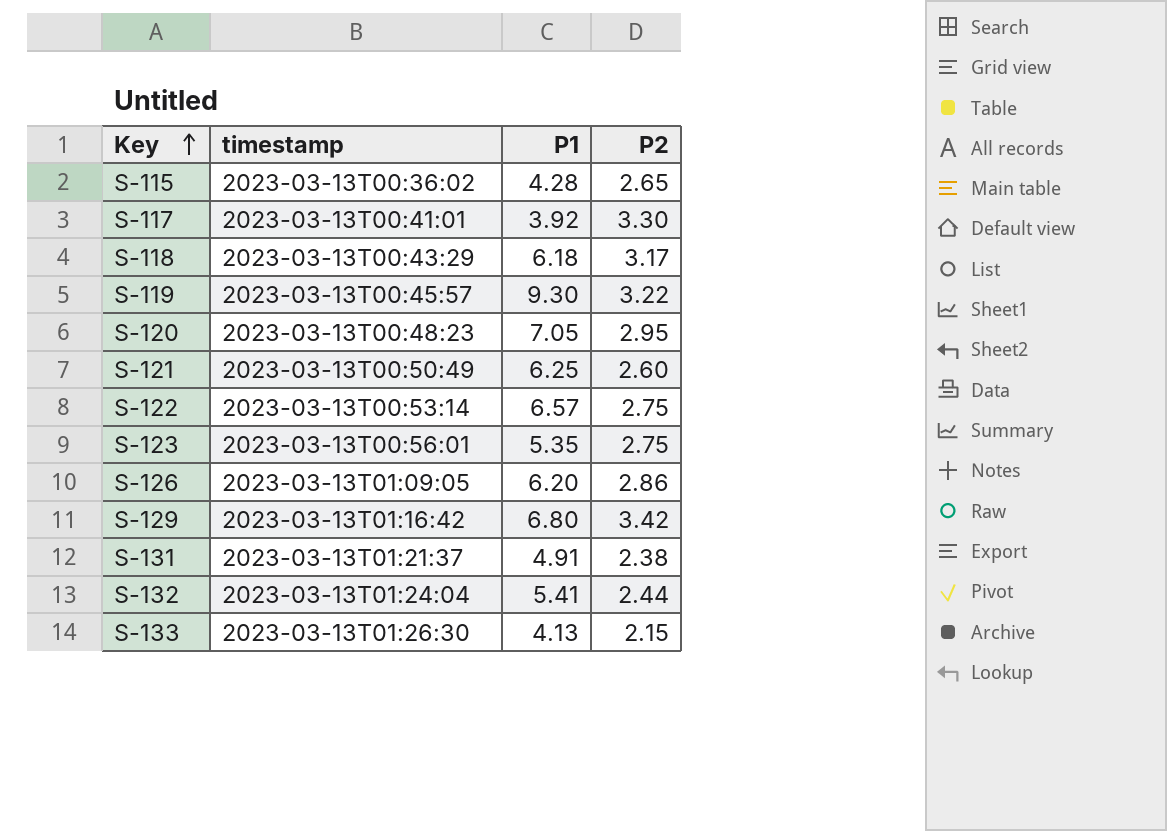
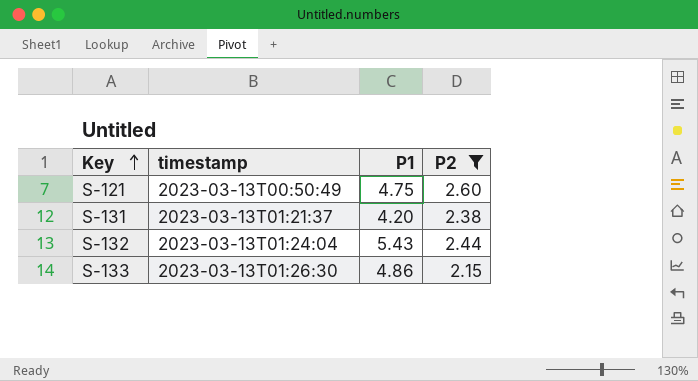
filter: none -> P2 <= 2.60
S-121 | P1: 6.25 -> 4.75
S-131 | P1: 4.91 -> 4.20
S-132 | P1: 5.41 -> 5.43
S-133 | P1: 4.13 -> 4.86

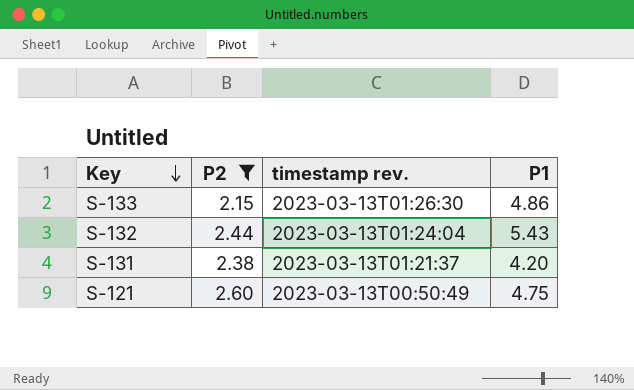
row order: Key ascending -> Key descending
column P2 | position: 4 -> 2
column name: timestamp -> timestamp rev.

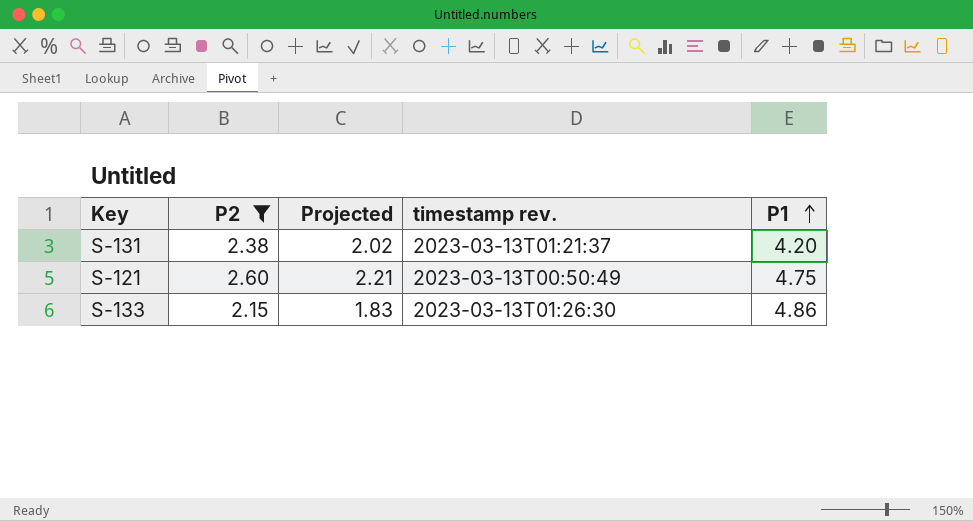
row order: Key descending -> P1 ascending
column Projected | formula: none -> [P2] * 0.85
row S-132: 2.44 | 2023-03-13T01:24:04 | 5.43 -> none

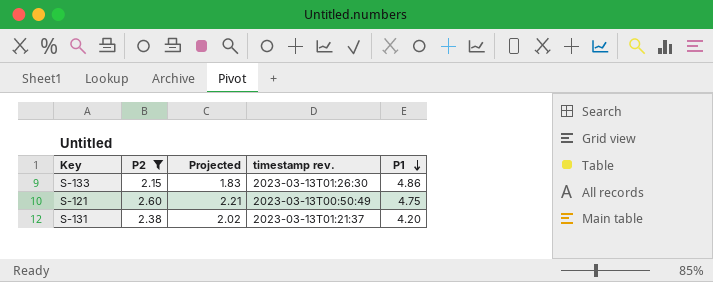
row order: P1 ascending -> P1 descending

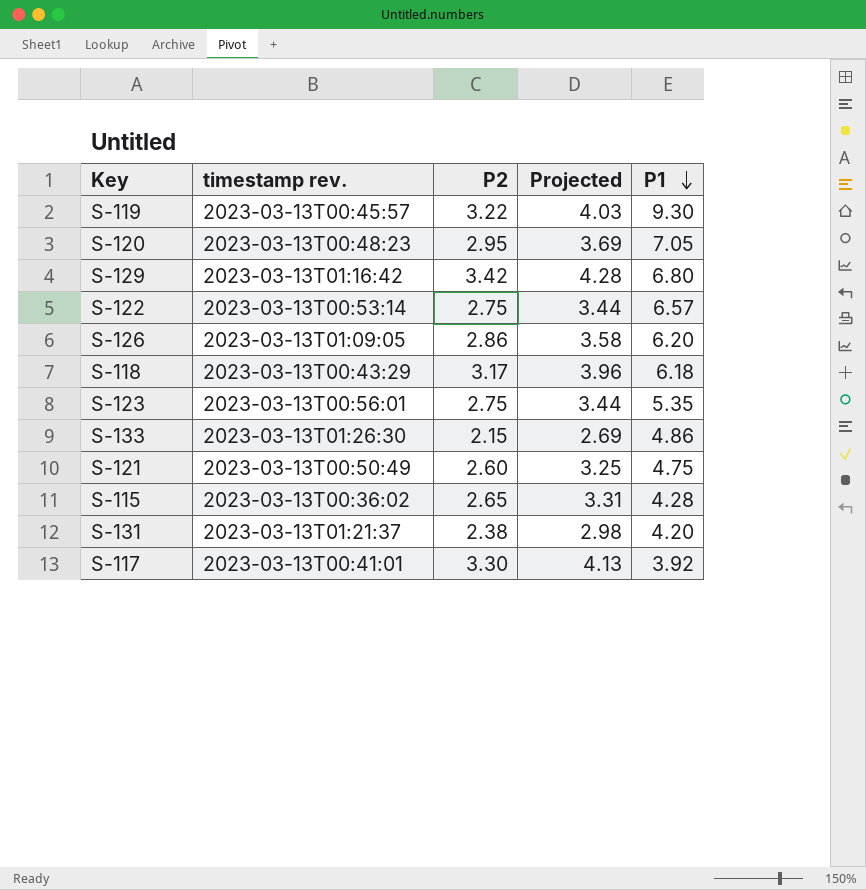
filter: P2 <= 2.60 -> none
column timestamp rev. | position: 4 -> 2
column Projected | formula: [P2] * 0.85 -> [P2] * 1.25

